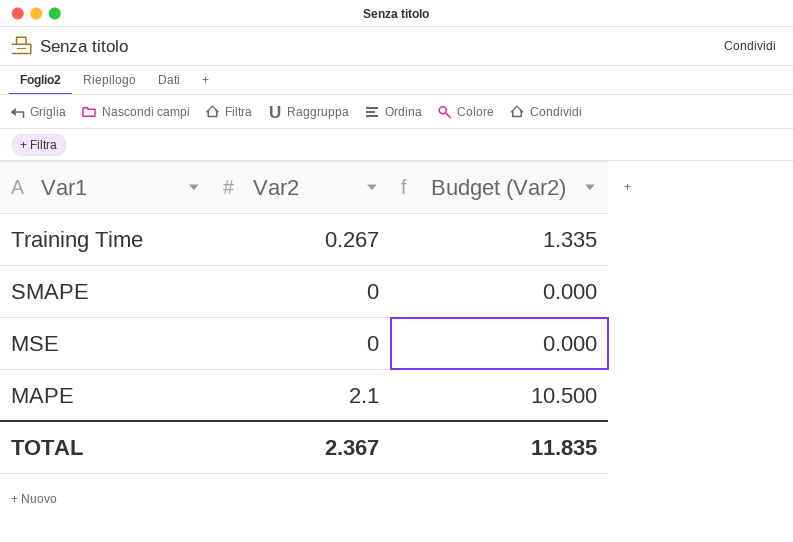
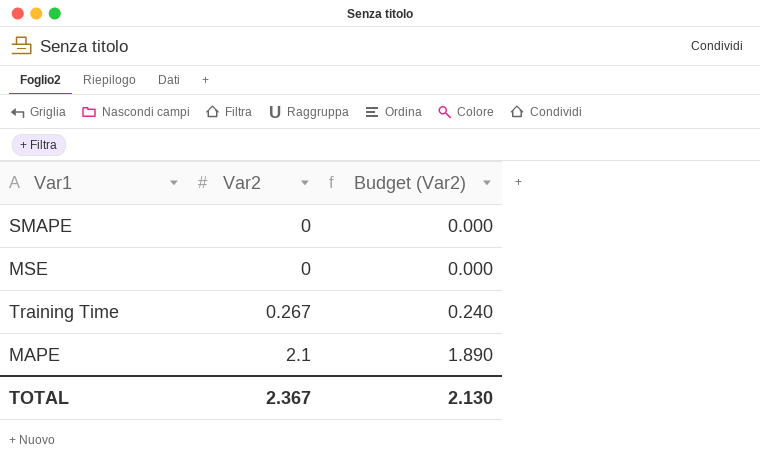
row order: Var1 descending -> Var2 ascending
column Budget (Var2) | formula: [Var2] * 5 -> [Var2] * 0.9
TOTAL | Budget (Var2): 11.835 -> 2.130

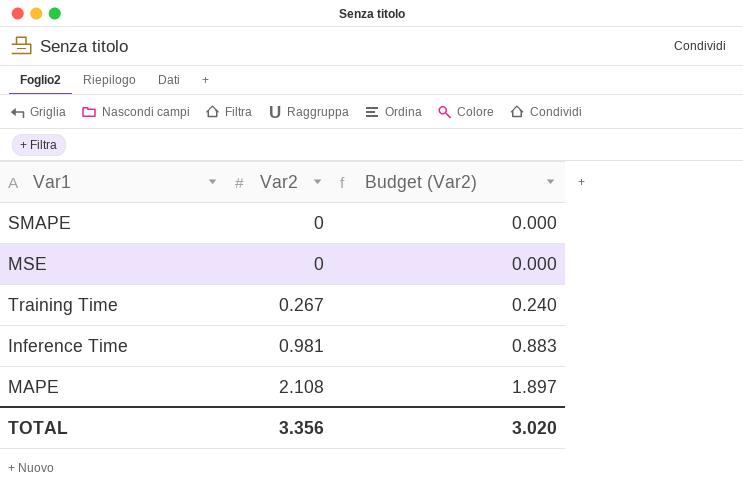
row Inference Time: none -> 0.981 | 0.883
MAPE | Var2: 2.1 -> 2.108
MAPE | Budget (Var2): 1.890 -> 1.897
TOTAL | Var2: 2.367 -> 3.356
TOTAL | Budget (Var2): 2.130 -> 3.020

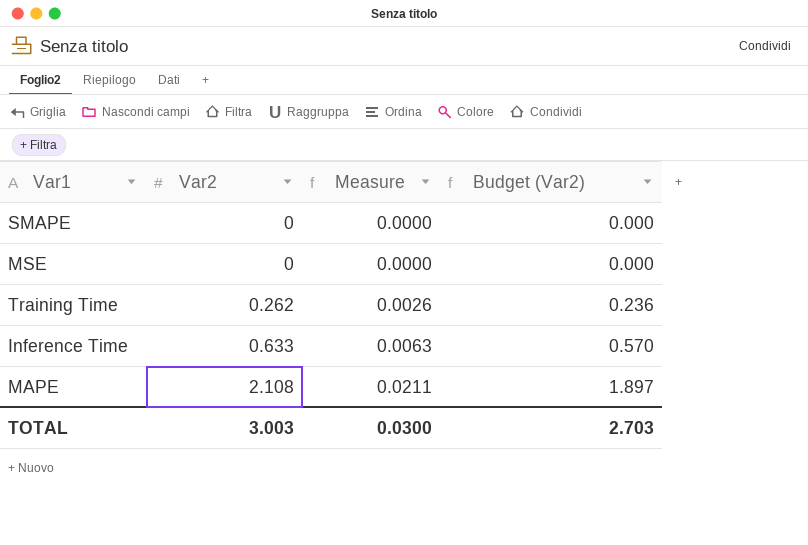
column Measure | formula: none -> [Var2] * 0.01
Training Time | Var2: 0.267 -> 0.262
Training Time | Budget (Var2): 0.240 -> 0.236
Inference Time | Var2: 0.981 -> 0.633
Inference Time | Budget (Var2): 0.883 -> 0.570
TOTAL | Var2: 3.356 -> 3.003
TOTAL | Budget (Var2): 3.020 -> 2.703

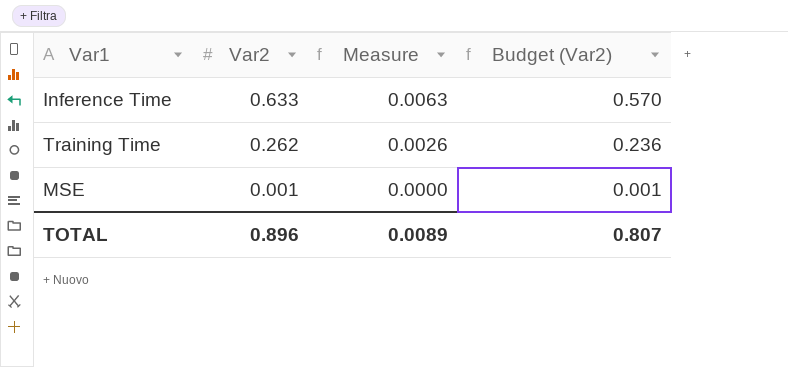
row order: Var2 ascending -> Var2 descending
row SMAPE: 0 | 0.0000 | 0.000 -> none
row MAPE: 2.108 | 0.0211 | 1.897 -> none
MSE | Var2: 0 -> 0.001
MSE | Budget (Var2): 0.000 -> 0.001
TOTAL | Var2: 3.003 -> 0.896
TOTAL | Measure: 0.0300 -> 0.0089
TOTAL | Budget (Var2): 2.703 -> 0.807

